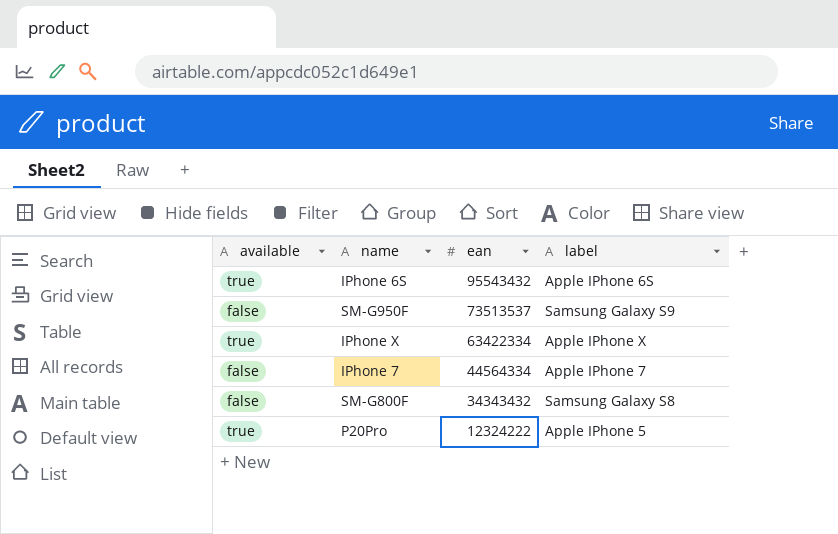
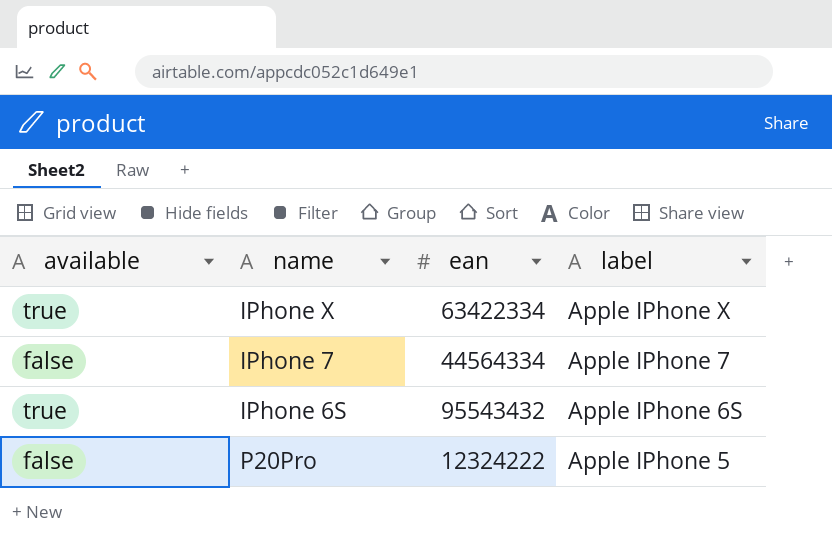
row order: ean descending -> label descending
row SM-G950F: false | 73513537 | Samsung Galaxy S9 -> none
row SM-G800F: false | 34343432 | Samsung Galaxy S8 -> none
P20Pro | available: true -> false

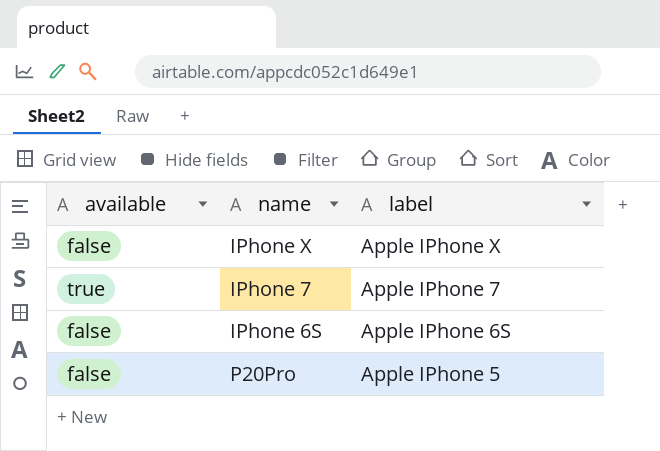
column ean | position: 3 -> none
IPhone X | available: true -> false
IPhone 7 | available: false -> true
IPhone 6S | available: true -> false

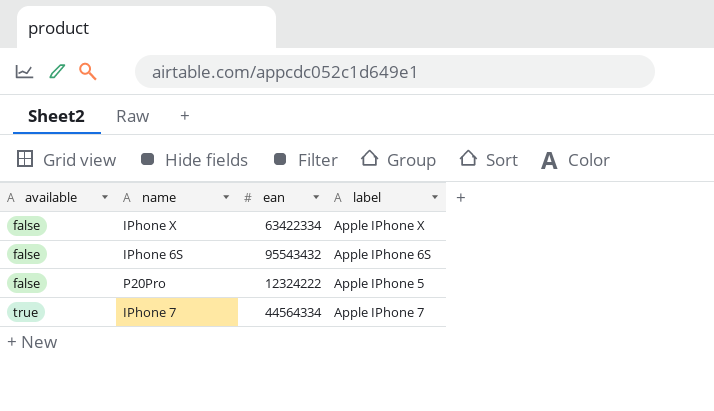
row order: label descending -> available ascending
column ean | position: none -> 3

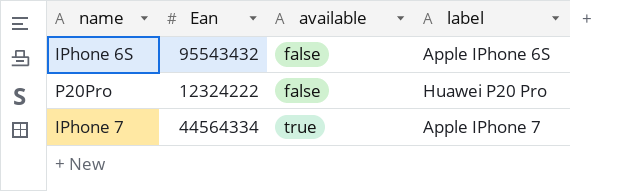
column name: ean -> Ean
column available | position: 1 -> 3
row IPhone X: false | 63422334 | Apple IPhone X -> none
P20Pro | label: Apple IPhone 5 -> Huawei P20 Pro

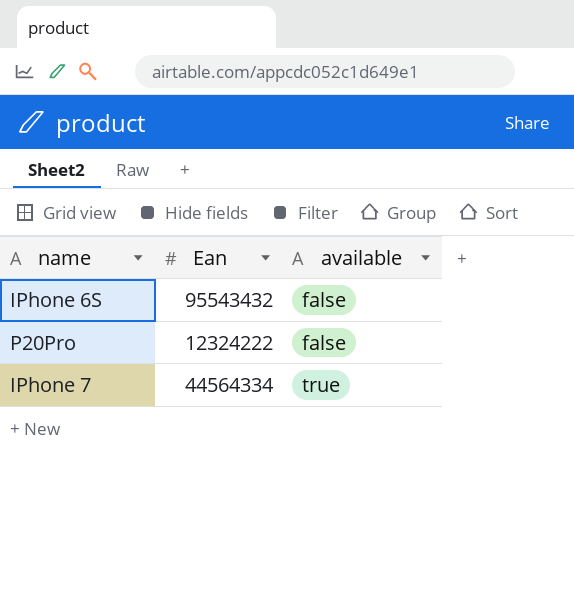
column label | position: 4 -> none

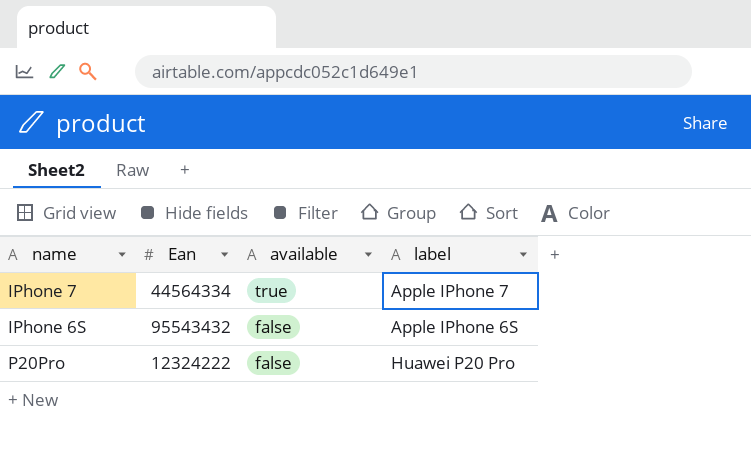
row order: available ascending -> available descending
column label | position: none -> 4

